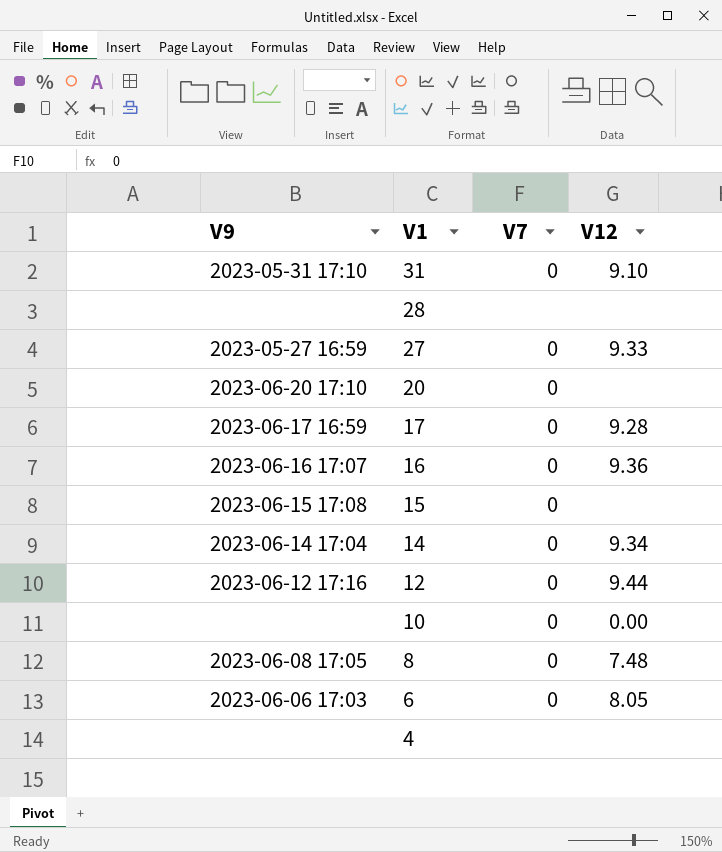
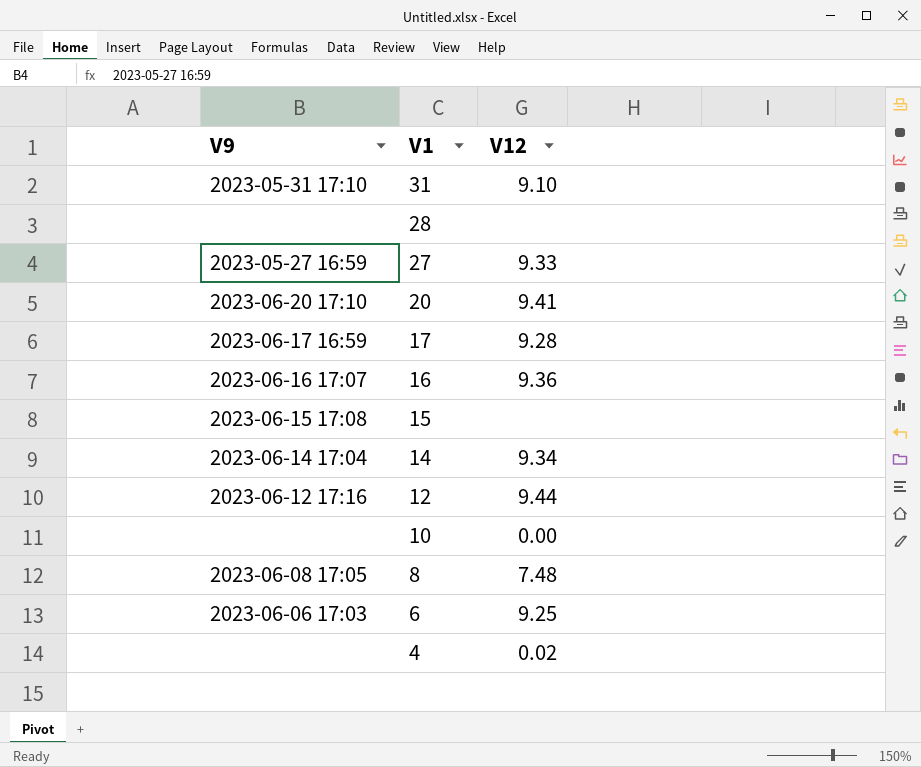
column V7 | position: 3 -> none
20 | V12: none -> 9.41
6 | V12: 8.05 -> 9.25
4 | V12: none -> 0.02

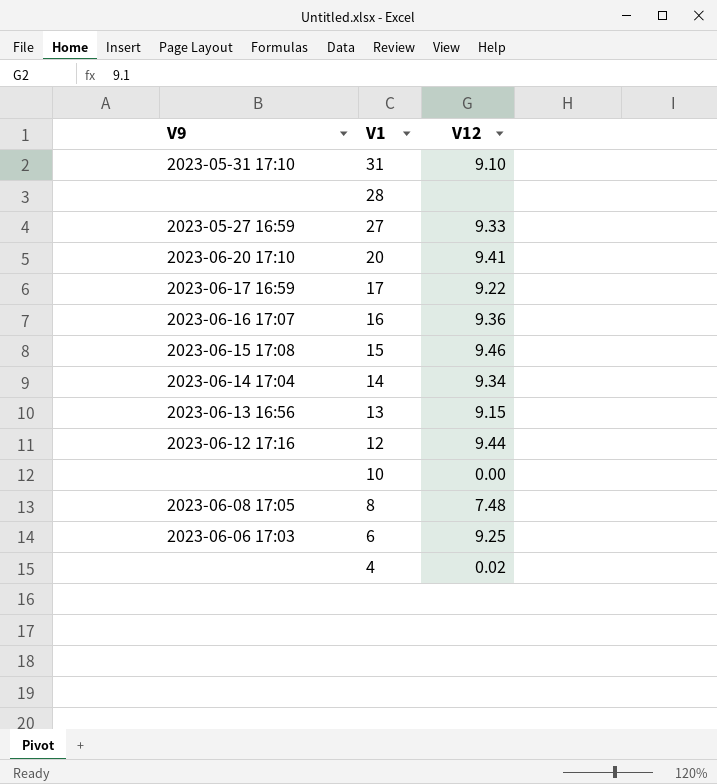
17 | V12: 9.28 -> 9.22
15 | V12: none -> 9.46
row 13: none -> 2023-06-13 16:56 | 9.15

